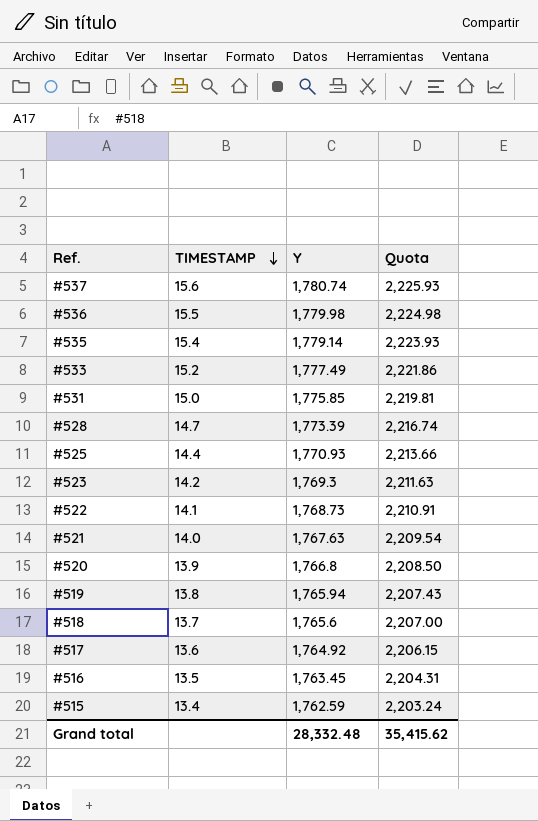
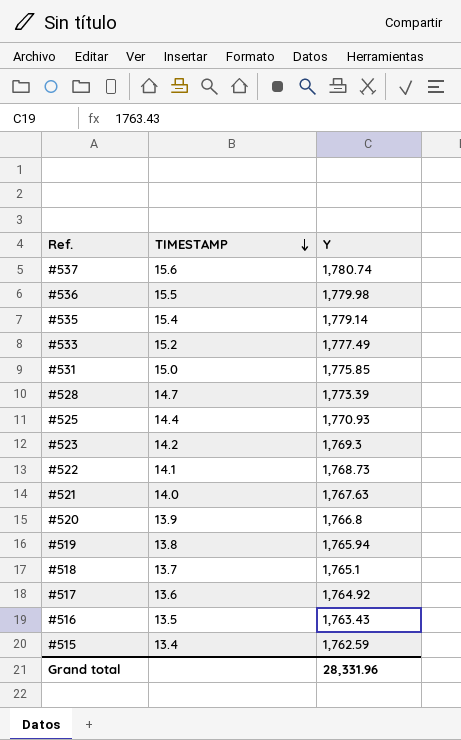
column Quota | formula: [Y] * 1.25 -> none
#518 | Y: 1,765.6 -> 1,765.1
#516 | Y: 1,763.45 -> 1,763.43
Grand total | Y: 28,332.48 -> 28,331.96

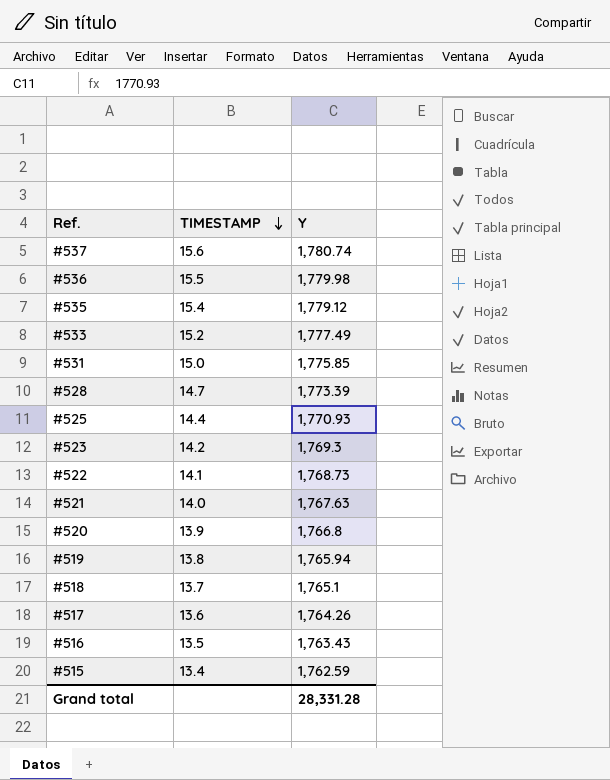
#535 | Y: 1,779.14 -> 1,779.12
#517 | Y: 1,764.92 -> 1,764.26
Grand total | Y: 28,331.96 -> 28,331.28

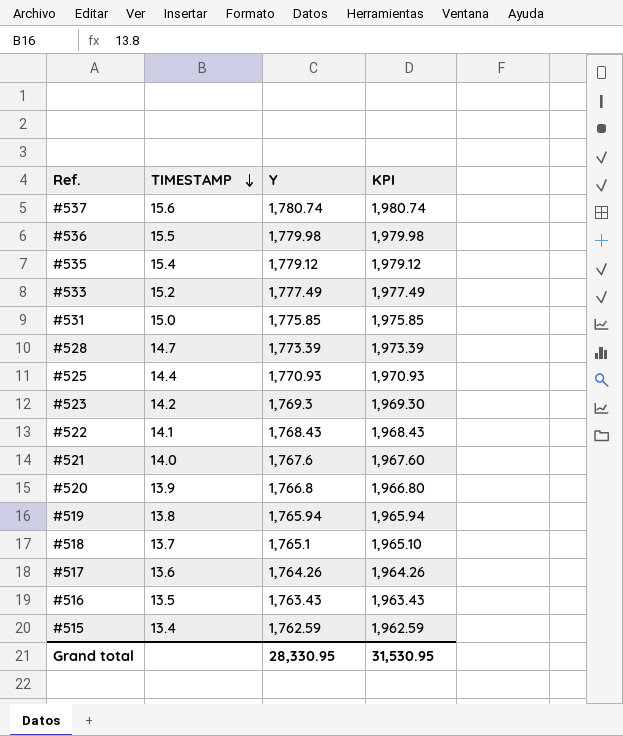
column KPI | formula: none -> [Y] + 200
#522 | Y: 1,768.73 -> 1,768.43
#521 | Y: 1,767.63 -> 1,767.6
Grand total | Y: 28,331.28 -> 28,330.95

